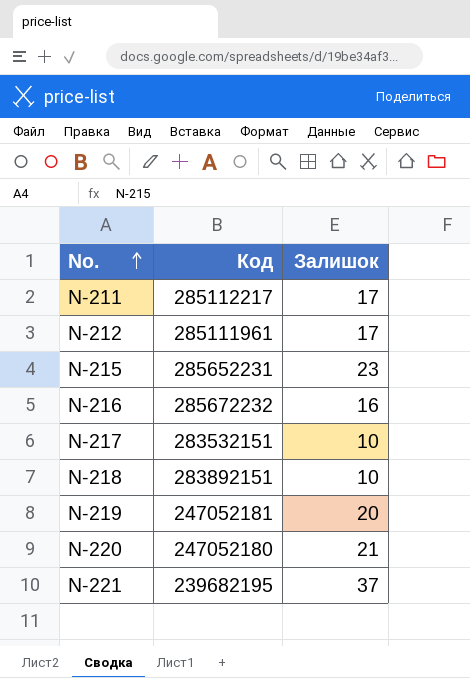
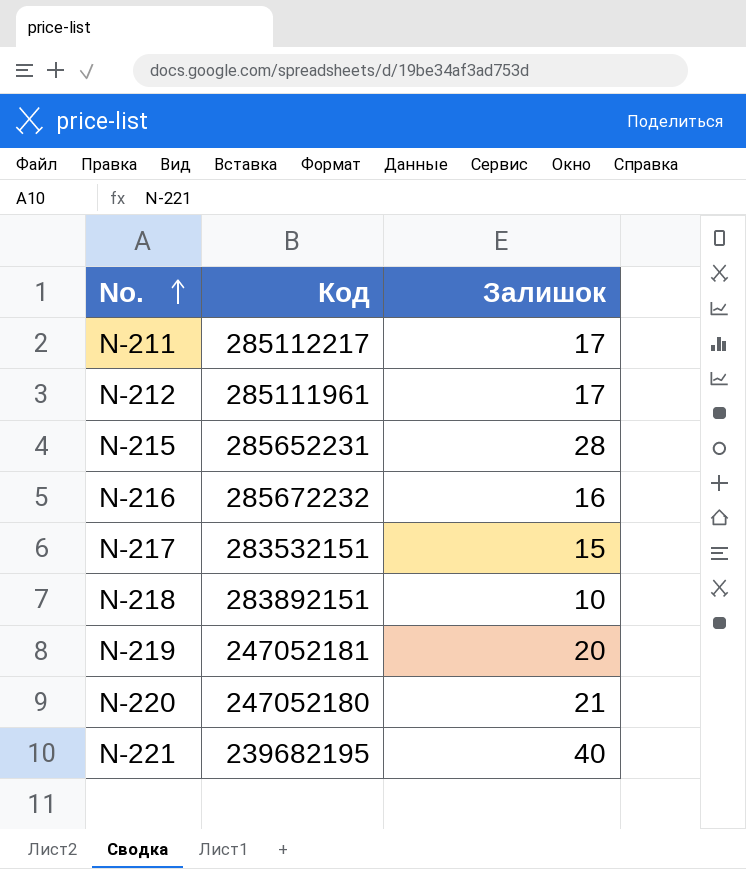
N-215 | Залишок: 23 -> 28
N-217 | Залишок: 10 -> 15
N-221 | Залишок: 37 -> 40

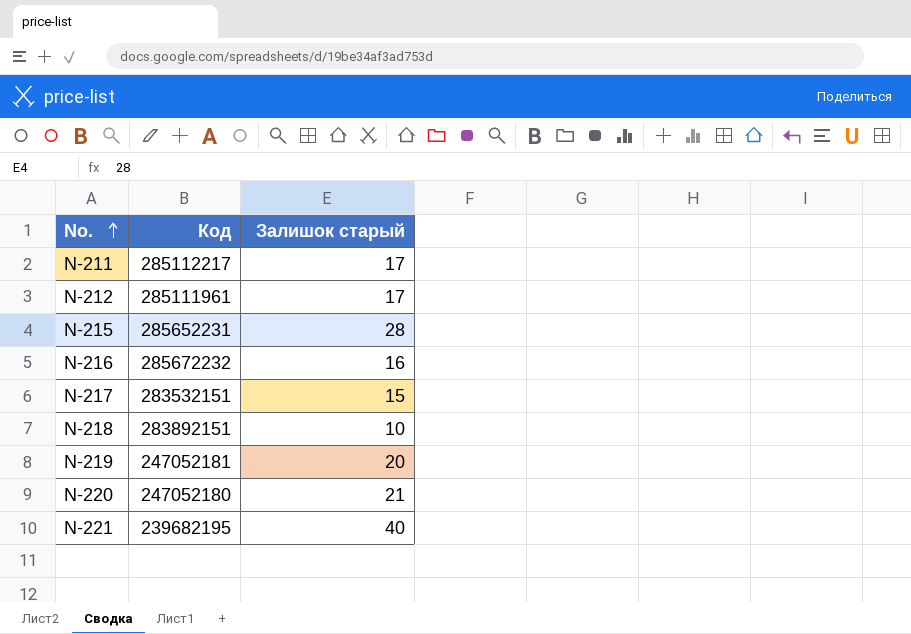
column name: Залишок -> Залишок старый

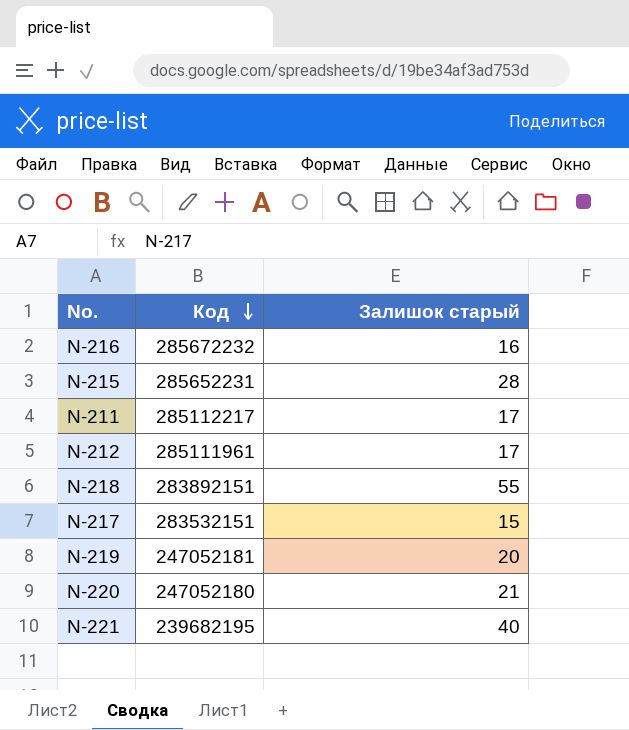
row order: No. ascending -> Код descending
N-218 | Залишок старый: 10 -> 55

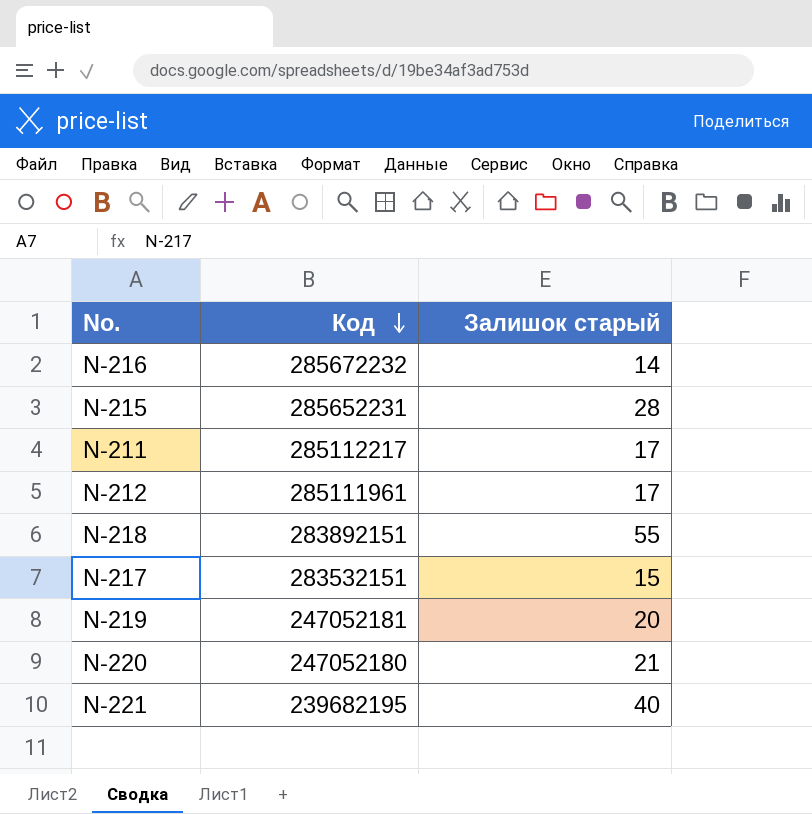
N-216 | Залишок старый: 16 -> 14

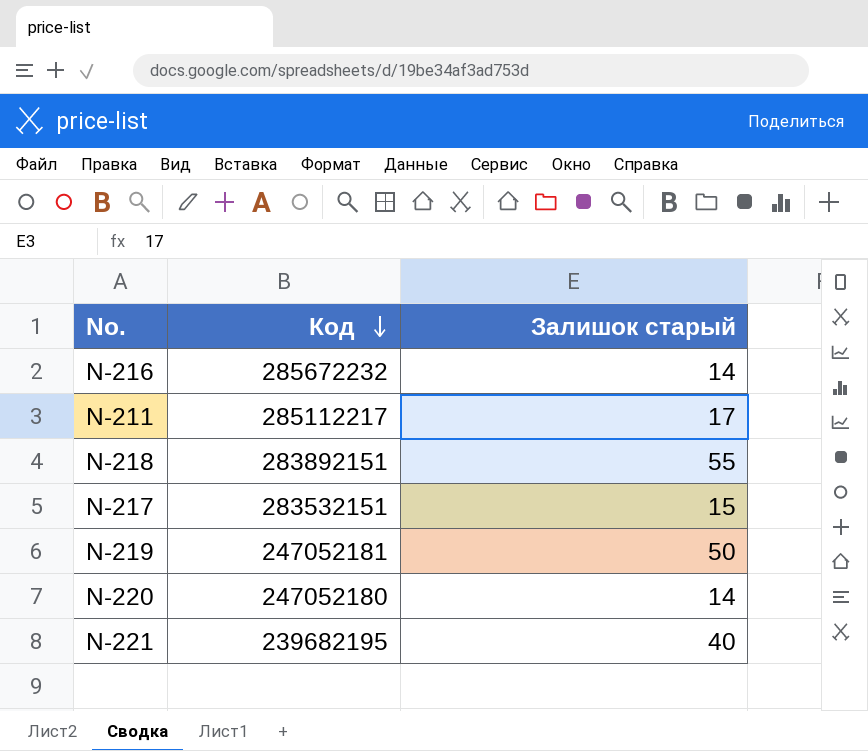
row N-215: 285652231 | 28 -> none
row N-212: 285111961 | 17 -> none
N-219 | Залишок старый: 20 -> 50
N-220 | Залишок старый: 21 -> 14

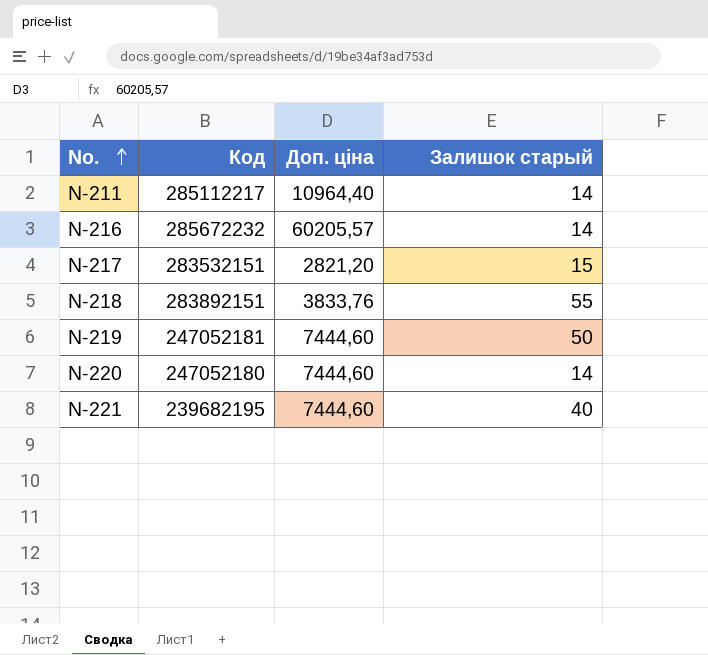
row order: Код descending -> No. ascending
column Доп. ціна | position: none -> 3
N-211 | Залишок старый: 17 -> 14

